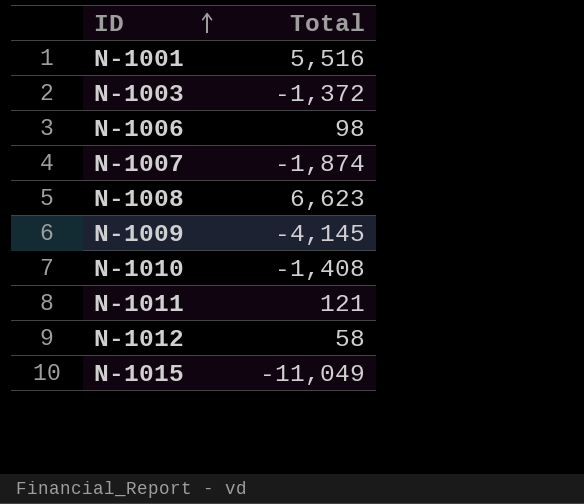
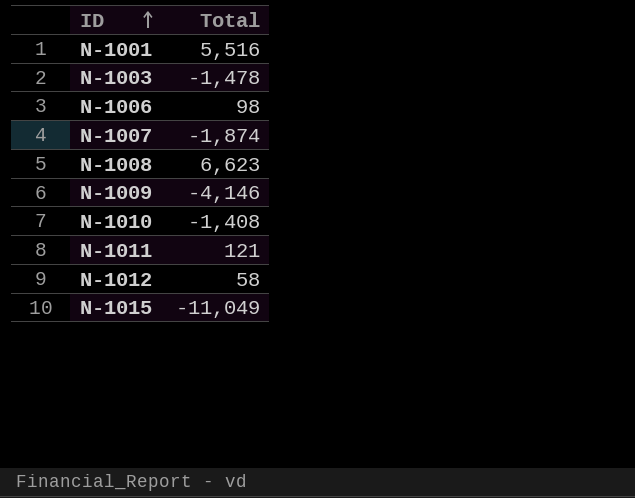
N-1003 | Total: -1,372 -> -1,478
N-1009 | Total: -4,145 -> -4,146

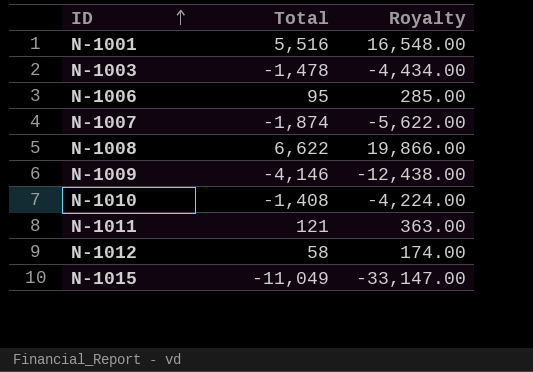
column Royalty | formula: none -> [Total] * 3
N-1006 | Total: 98 -> 95
N-1008 | Total: 6,623 -> 6,622

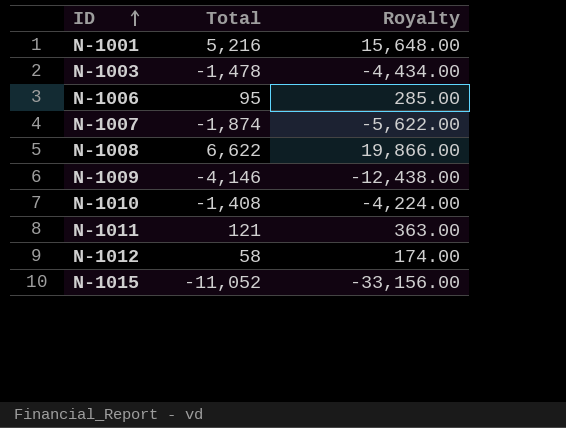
N-1001 | Total: 5,516 -> 5,216
N-1001 | Royalty: 16,548.00 -> 15,648.00
N-1015 | Total: -11,049 -> -11,052
N-1015 | Royalty: -33,147.00 -> -33,156.00

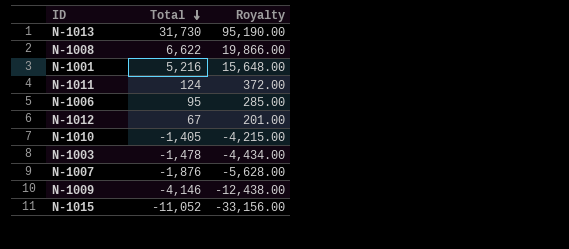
row order: ID ascending -> Total descending
row N-1013: none -> 31,730 | 95,190.00
N-1011 | Total: 121 -> 124
N-1011 | Royalty: 363.00 -> 372.00
N-1012 | Total: 58 -> 67
N-1012 | Royalty: 174.00 -> 201.00
N-1010 | Total: -1,408 -> -1,405
N-1010 | Royalty: -4,224.00 -> -4,215.00
N-1007 | Total: -1,874 -> -1,876
N-1007 | Royalty: -5,622.00 -> -5,628.00

